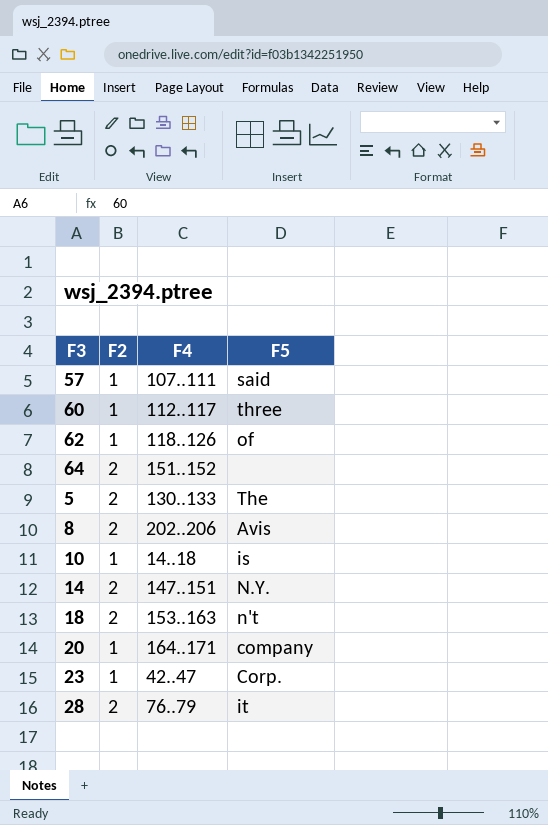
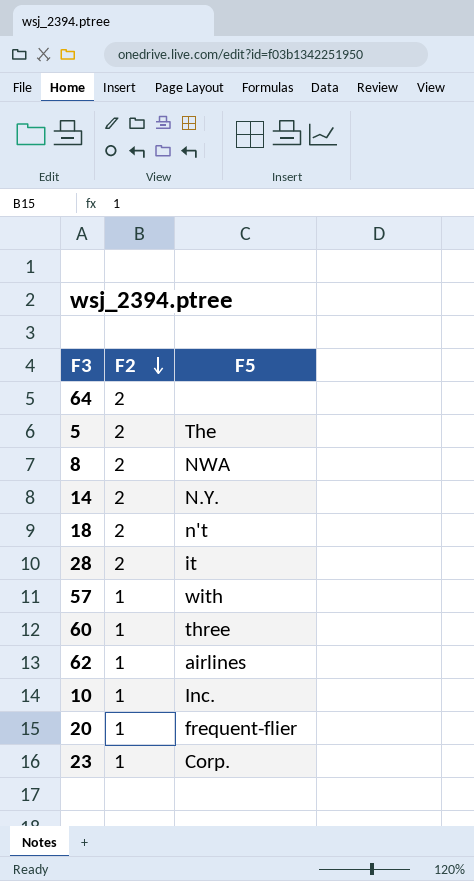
row order: none -> F2 descending
column F4 | position: 3 -> none
8 | F5: Avis -> NWA
57 | F5: said -> with
62 | F5: of -> airlines
10 | F5: is -> Inc.
20 | F5: company -> frequent-flier

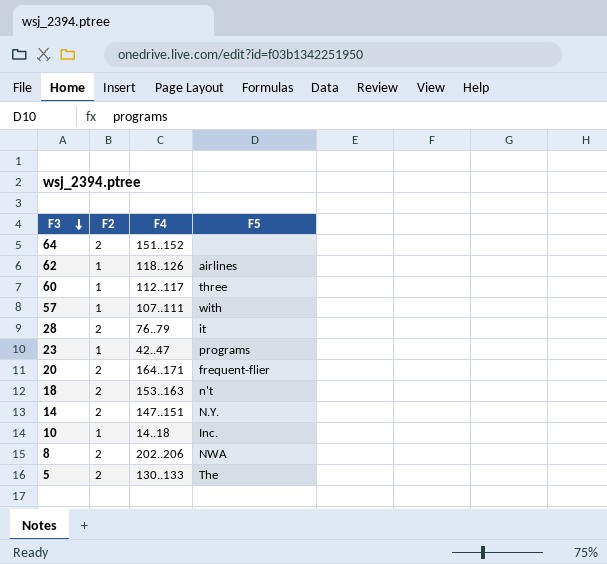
row order: F2 descending -> F3 descending
column F4 | position: none -> 3
23 | F5: Corp. -> programs
20 | F2: 1 -> 2

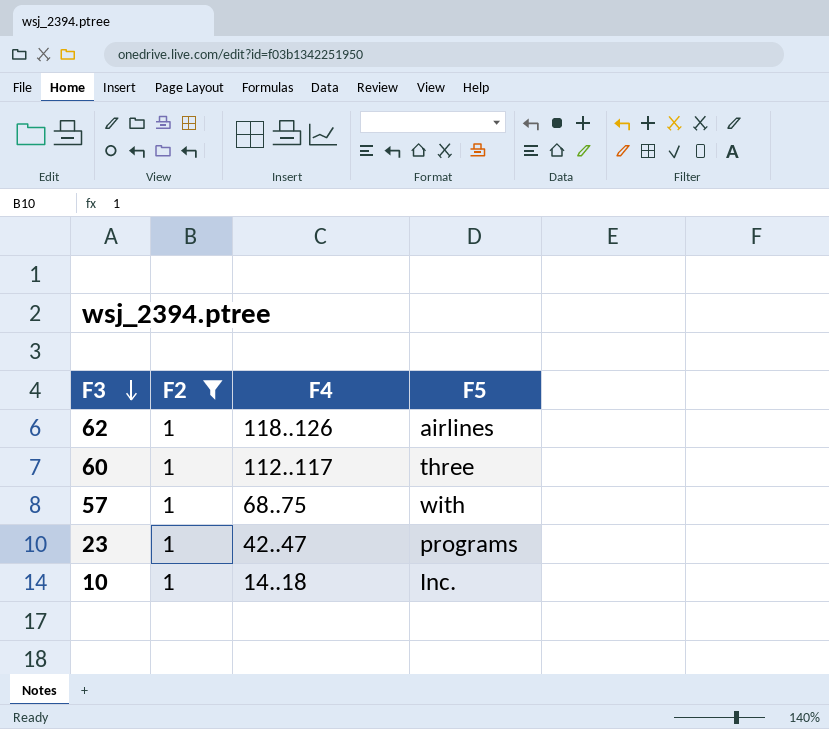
filter: none -> F2 = 1
57 | F4: 107..111 -> 68..75

